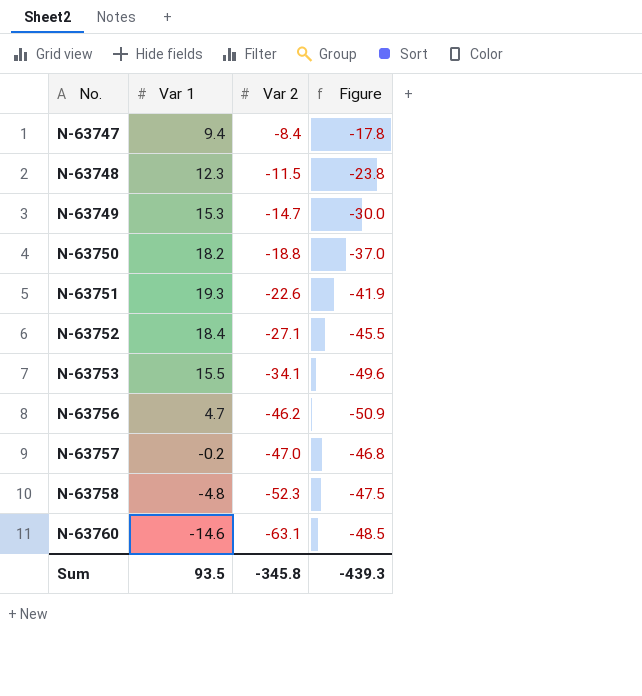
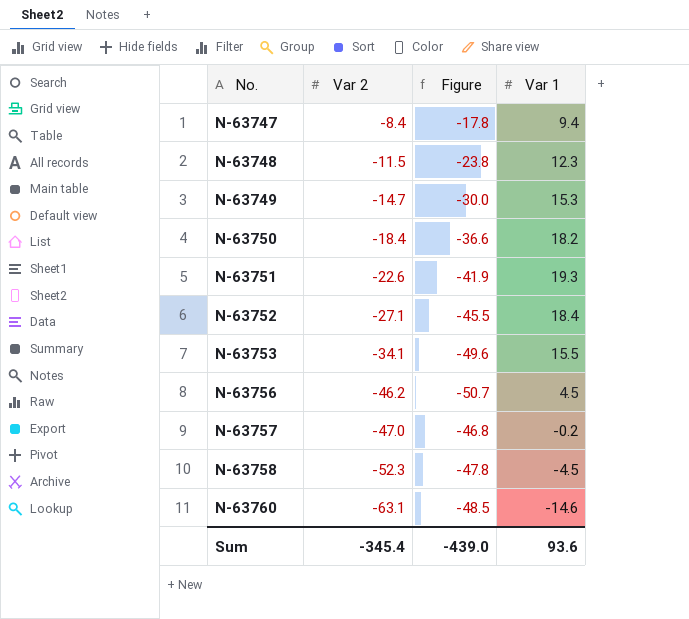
column Var 1 | position: 2 -> 4
N-63750 | Var 2: -18.8 -> -18.4
N-63750 | Figure: -37.0 -> -36.6
N-63756 | Figure: -50.9 -> -50.7
N-63756 | Var 1: 4.7 -> 4.5
N-63758 | Figure: -47.5 -> -47.8
N-63758 | Var 1: -4.8 -> -4.5
Sum | Var 2: -345.8 -> -345.4
Sum | Figure: -439.3 -> -439.0
Sum | Var 1: 93.5 -> 93.6

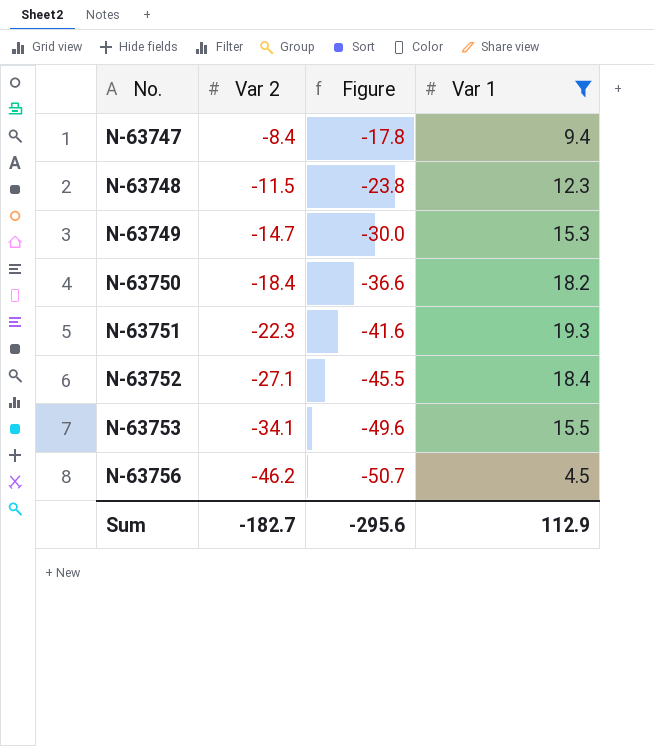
filter: none -> Var 1 >= 4.5
N-63751 | Var 2: -22.6 -> -22.3
N-63751 | Figure: -41.9 -> -41.6
Sum | Var 2: -345.4 -> -182.7
Sum | Figure: -439.0 -> -295.6
Sum | Var 1: 93.6 -> 112.9

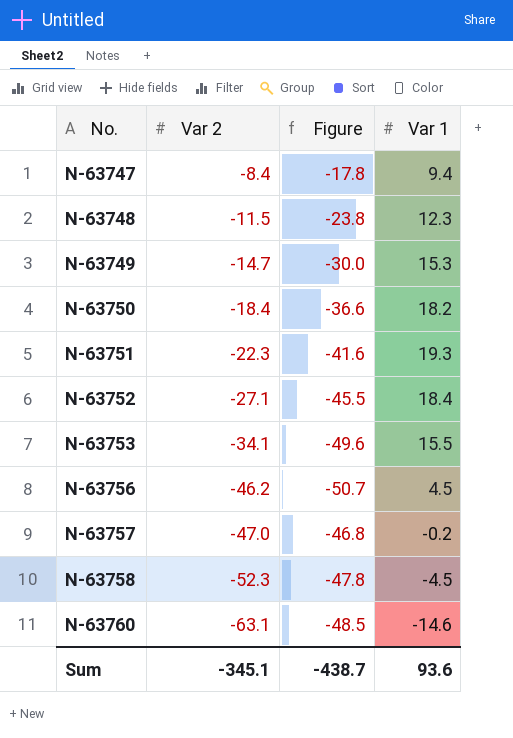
filter: Var 1 >= 4.5 -> none
Sum | Var 2: -182.7 -> -345.1
Sum | Figure: -295.6 -> -438.7
Sum | Var 1: 112.9 -> 93.6

